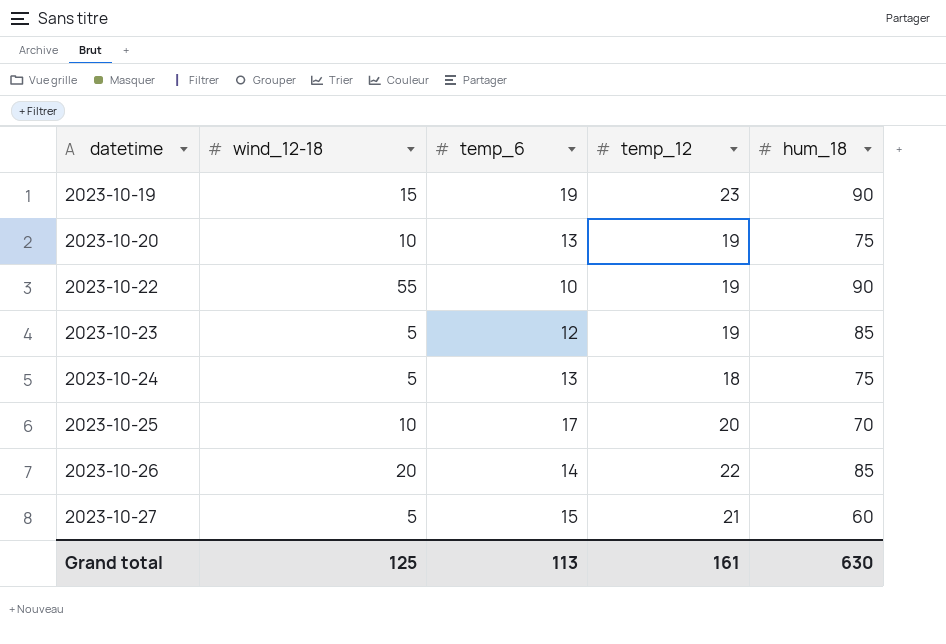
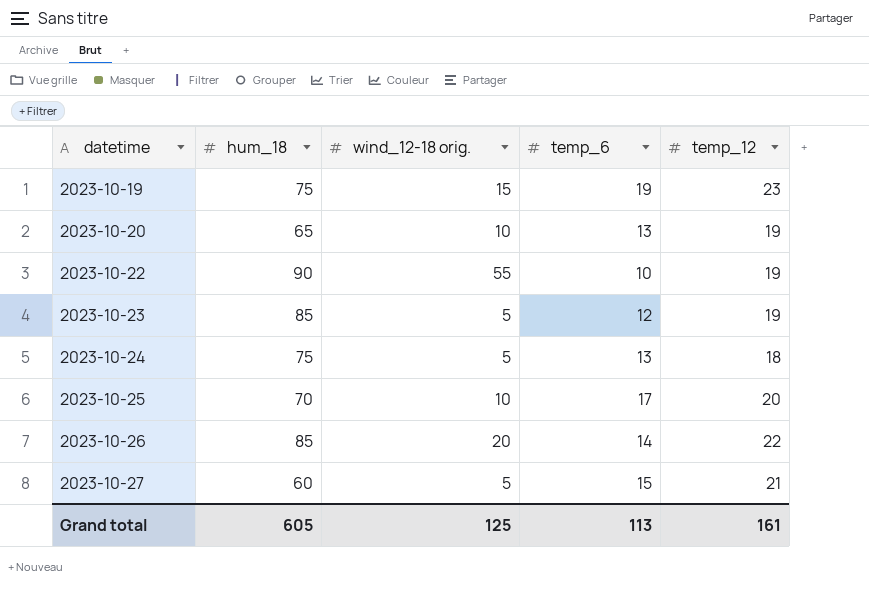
column hum_18 | position: 5 -> 2
column name: wind_12-18 -> wind_12-18 orig.
2023-10-19 | hum_18: 90 -> 75
2023-10-20 | hum_18: 75 -> 65
Grand total | hum_18: 630 -> 605

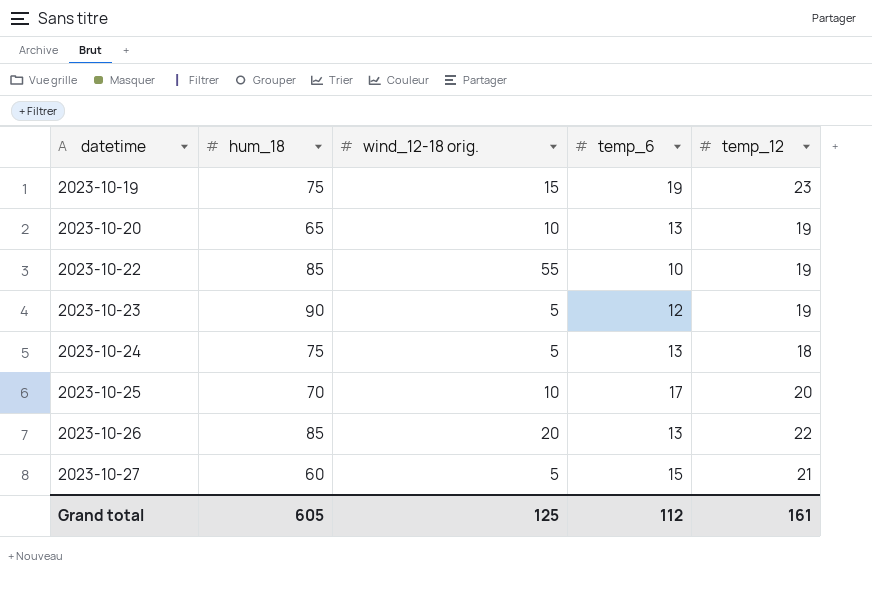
2023-10-22 | hum_18: 90 -> 85
2023-10-23 | hum_18: 85 -> 90
2023-10-26 | temp_6: 14 -> 13
Grand total | temp_6: 113 -> 112

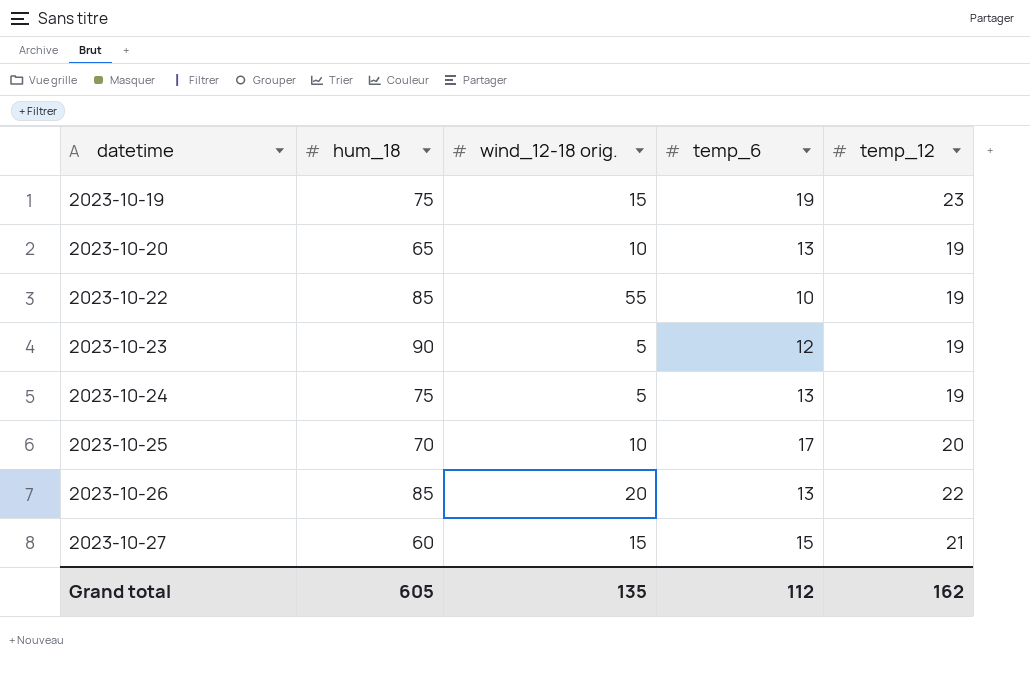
2023-10-24 | temp_12: 18 -> 19
2023-10-27 | wind_12-18 orig.: 5 -> 15
Grand total | wind_12-18 orig.: 125 -> 135
Grand total | temp_12: 161 -> 162

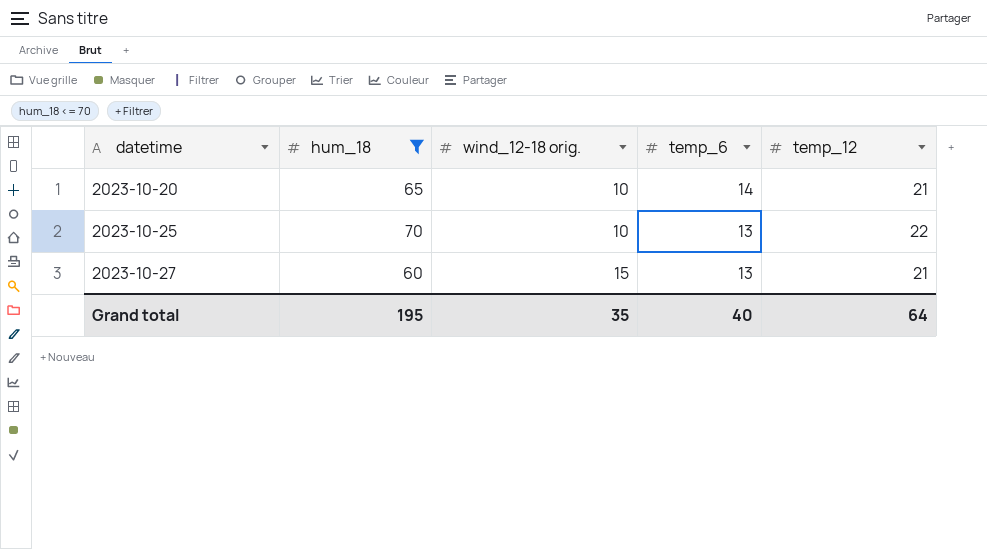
filter: none -> hum_18 <= 70
2023-10-20 | temp_6: 13 -> 14
2023-10-20 | temp_12: 19 -> 21
2023-10-25 | temp_6: 17 -> 13
2023-10-25 | temp_12: 20 -> 22
2023-10-27 | temp_6: 15 -> 13
Grand total | hum_18: 605 -> 195
Grand total | wind_12-18 orig.: 135 -> 35
Grand total | temp_6: 112 -> 40
Grand total | temp_12: 162 -> 64

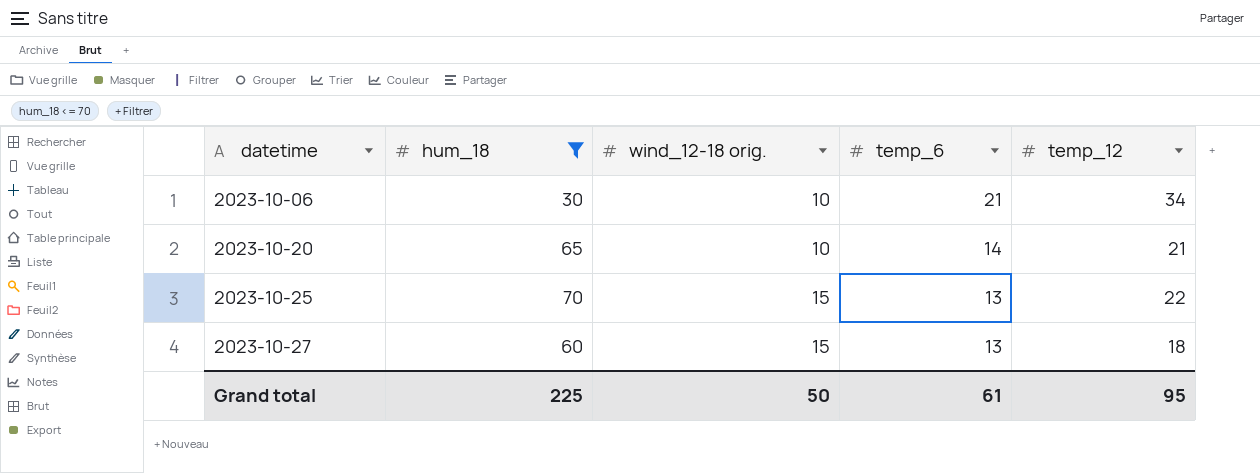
row 2023-10-06: none -> 30 | 10 | 21 | 34
2023-10-25 | wind_12-18 orig.: 10 -> 15
2023-10-27 | temp_12: 21 -> 18
Grand total | hum_18: 195 -> 225
Grand total | wind_12-18 orig.: 35 -> 50
Grand total | temp_6: 40 -> 61
Grand total | temp_12: 64 -> 95

